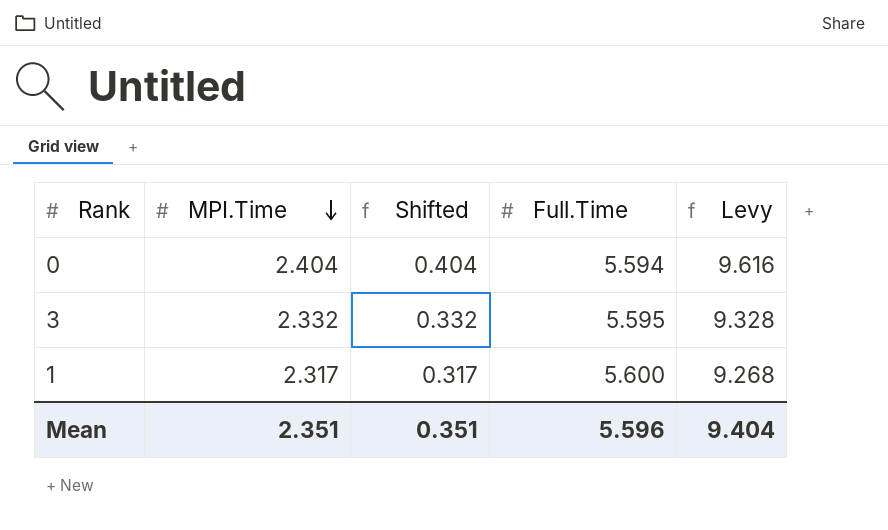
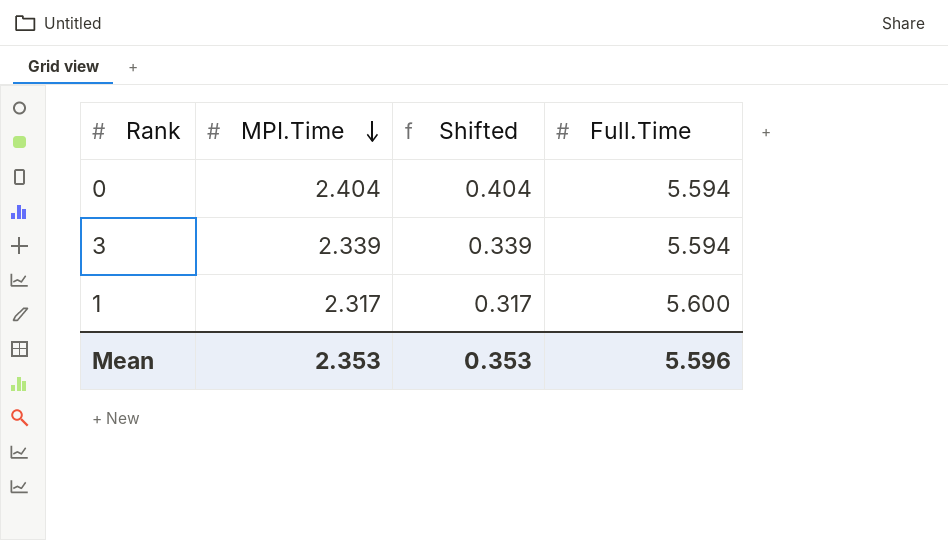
column Levy | formula: [MPI.Time] * 4 -> none
3 | MPI.Time: 2.332 -> 2.339
3 | Shifted: 0.332 -> 0.339
3 | Full.Time: 5.595 -> 5.594
Mean | MPI.Time: 2.351 -> 2.353
Mean | Shifted: 0.351 -> 0.353

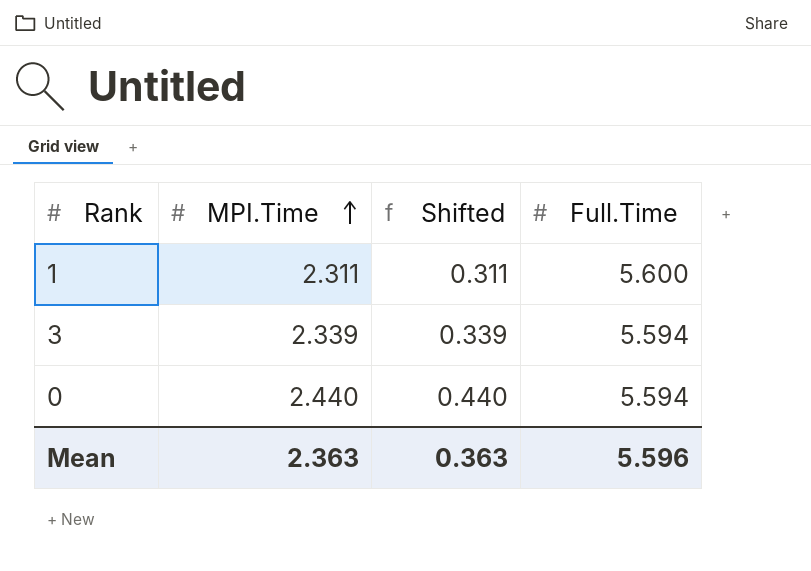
row order: MPI.Time descending -> MPI.Time ascending
1 | MPI.Time: 2.317 -> 2.311
1 | Shifted: 0.317 -> 0.311
0 | MPI.Time: 2.404 -> 2.440
0 | Shifted: 0.404 -> 0.440
Mean | MPI.Time: 2.353 -> 2.363
Mean | Shifted: 0.353 -> 0.363

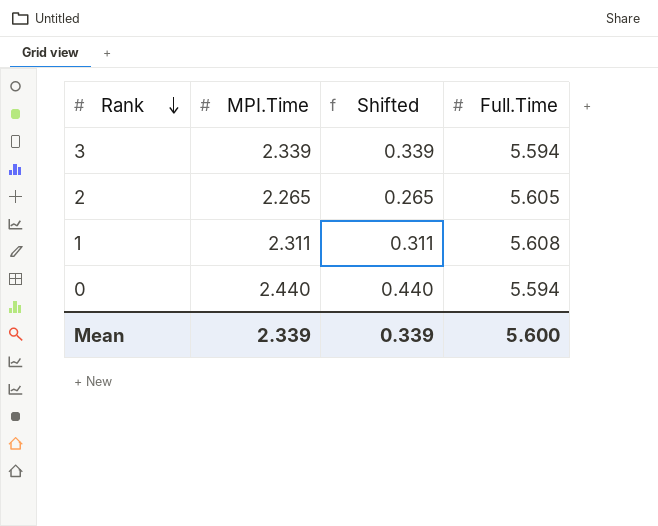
row order: MPI.Time ascending -> Rank descending
row 2: none -> 2.265 | 0.265 | 5.605
1 | Full.Time: 5.600 -> 5.608
Mean | MPI.Time: 2.363 -> 2.339
Mean | Shifted: 0.363 -> 0.339
Mean | Full.Time: 5.596 -> 5.600

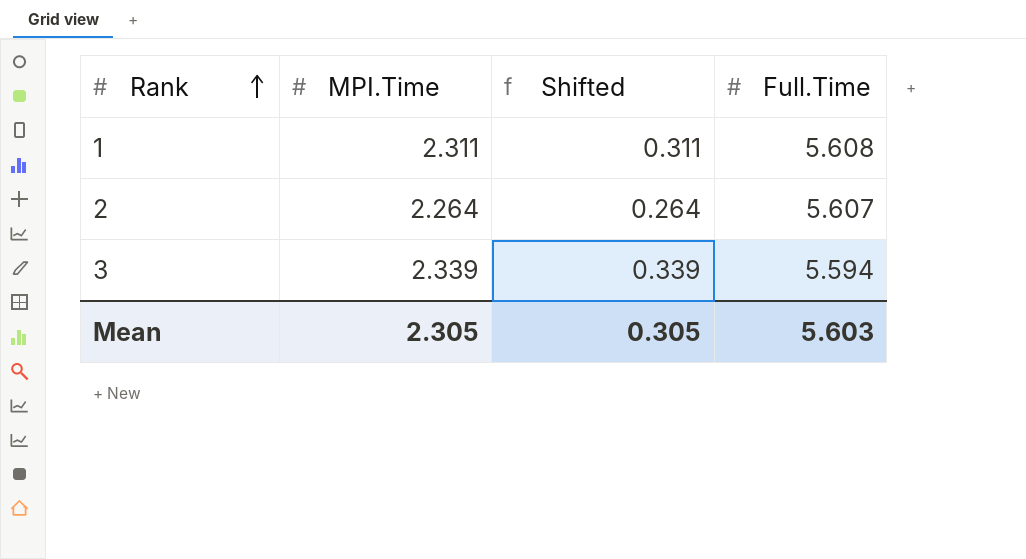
row order: Rank descending -> Rank ascending
row 0: 2.440 | 0.440 | 5.594 -> none
2 | MPI.Time: 2.265 -> 2.264
2 | Shifted: 0.265 -> 0.264
2 | Full.Time: 5.605 -> 5.607
Mean | MPI.Time: 2.339 -> 2.305
Mean | Shifted: 0.339 -> 0.305
Mean | Full.Time: 5.600 -> 5.603

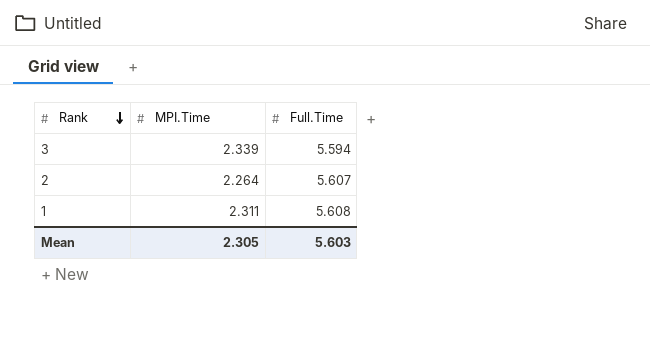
row order: Rank ascending -> Rank descending
column Shifted | formula: [MPI.Time] - 2 -> none

